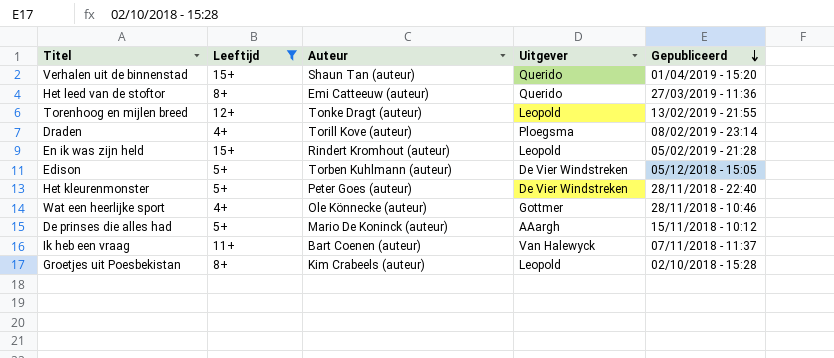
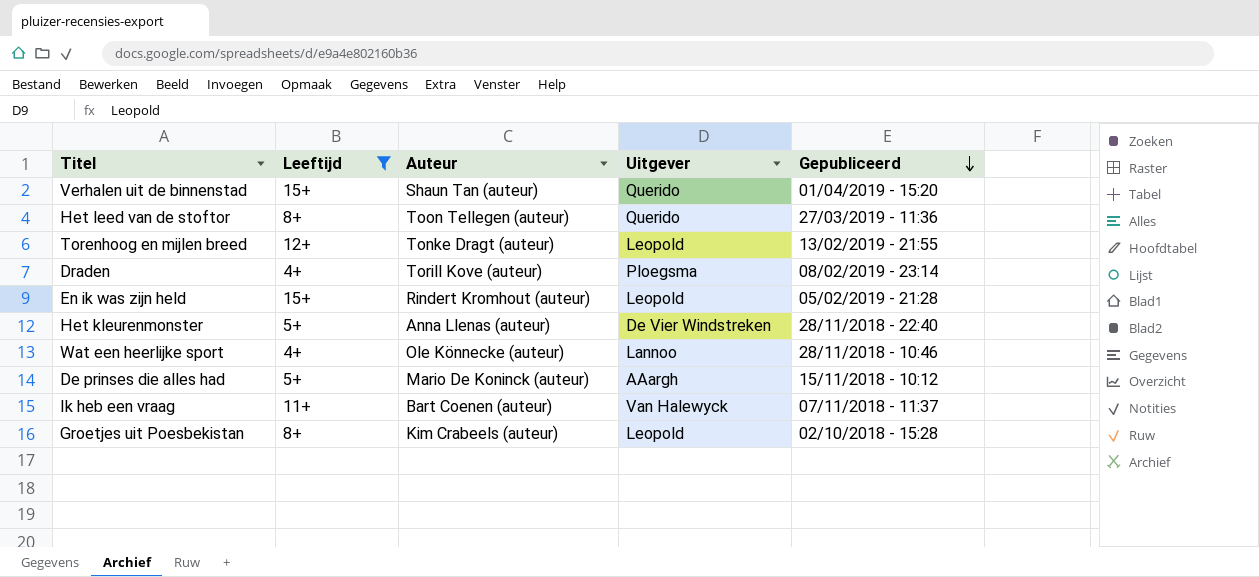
row Edison: 5+ | Torben Kuhlmann (auteur) | De Vier Windstreken | 05/12/2018 - 15:05 -> none
Het leed van de stoftor | Auteur: Emi Catteeuw (auteur) -> Toon Tellegen (auteur)
Het kleurenmonster | Auteur: Peter Goes (auteur) -> Anna Llenas (auteur)
Wat een heerlijke sport | Uitgever: Gottmer -> Lannoo

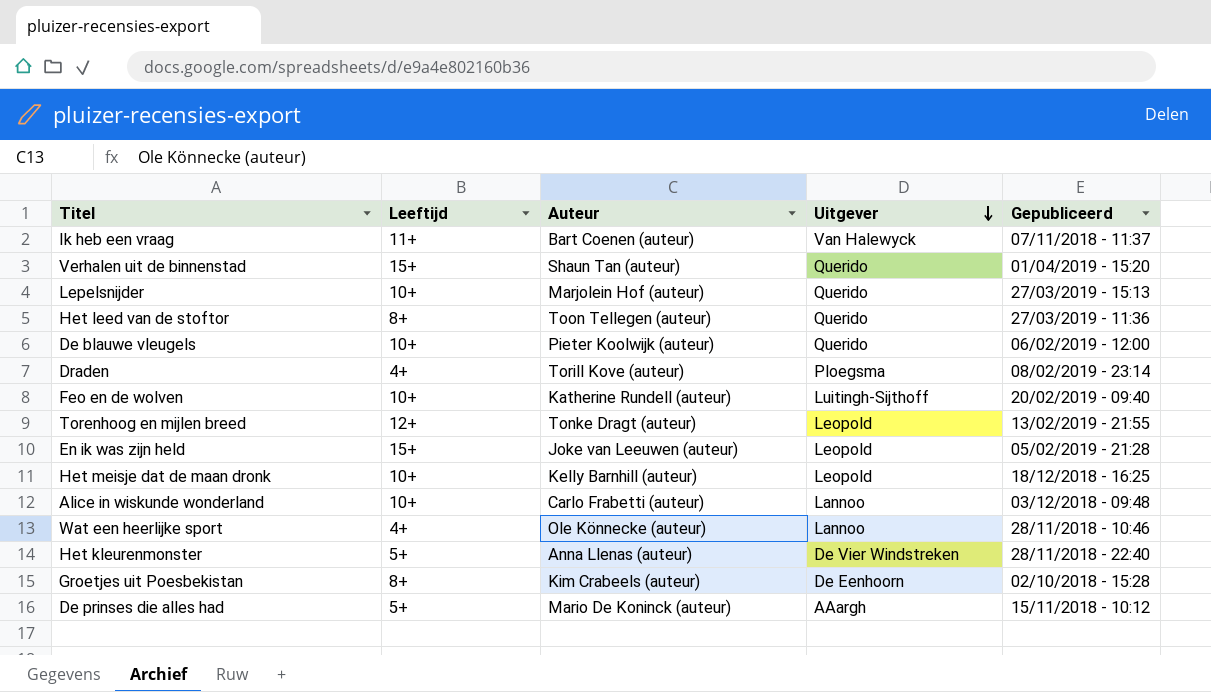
filter: Leeftijd != 10+ -> none
row order: Gepubliceerd descending -> Uitgever descending
En ik was zijn held | Auteur: Rindert Kromhout (auteur) -> Joke van Leeuwen (auteur)
Groetjes uit Poesbekistan | Uitgever: Leopold -> De Eenhoorn

